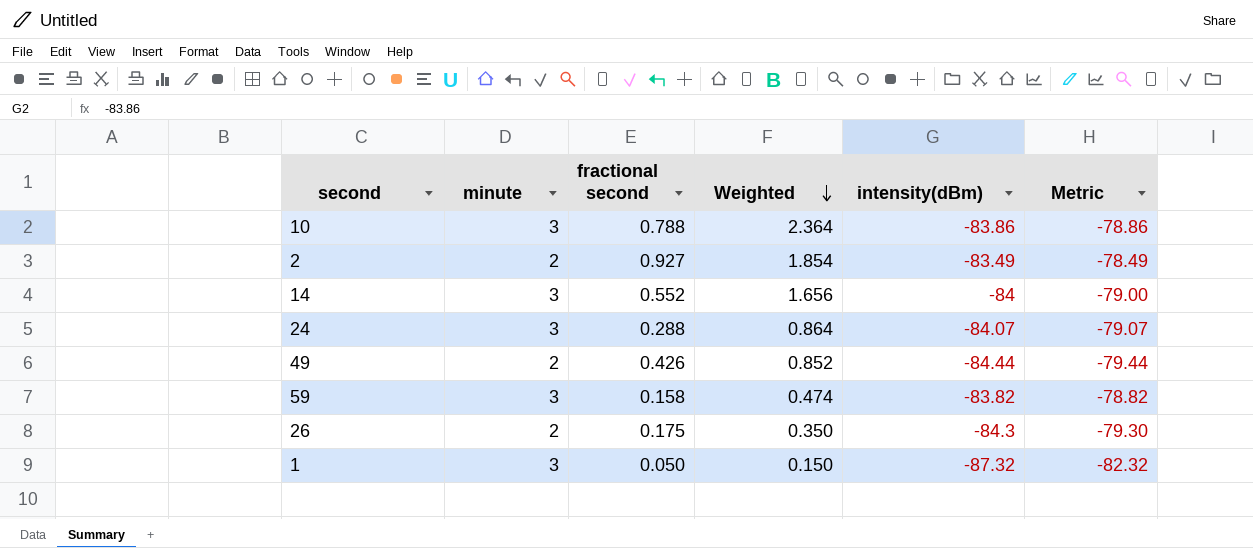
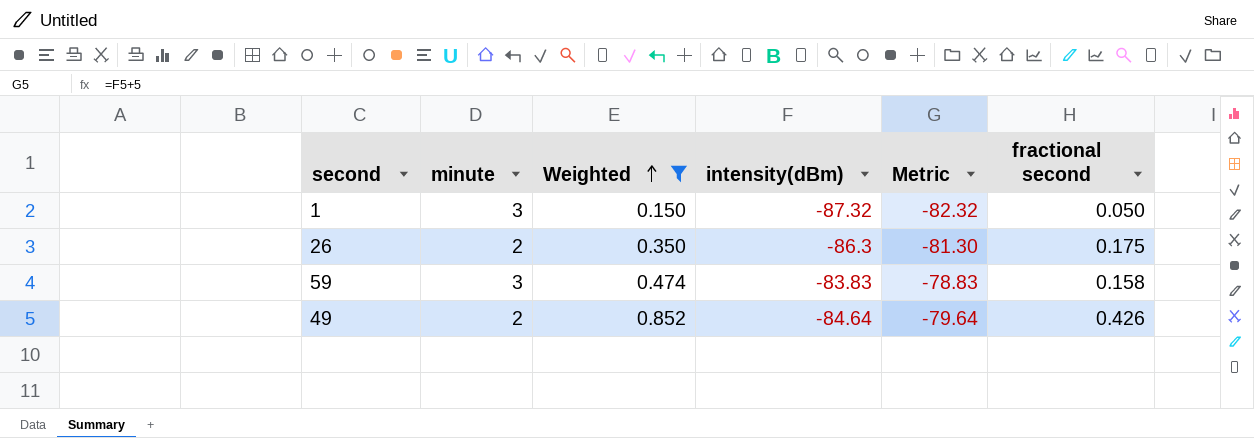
filter: none -> Weighted <= 0.852
row order: Weighted descending -> Weighted ascending
column fractional second | position: 3 -> 6
26 | intensity(dBm): -84.3 -> -86.3
26 | Metric: -79.30 -> -81.30
59 | intensity(dBm): -83.82 -> -83.83
59 | Metric: -78.82 -> -78.83
49 | intensity(dBm): -84.44 -> -84.64
49 | Metric: -79.44 -> -79.64

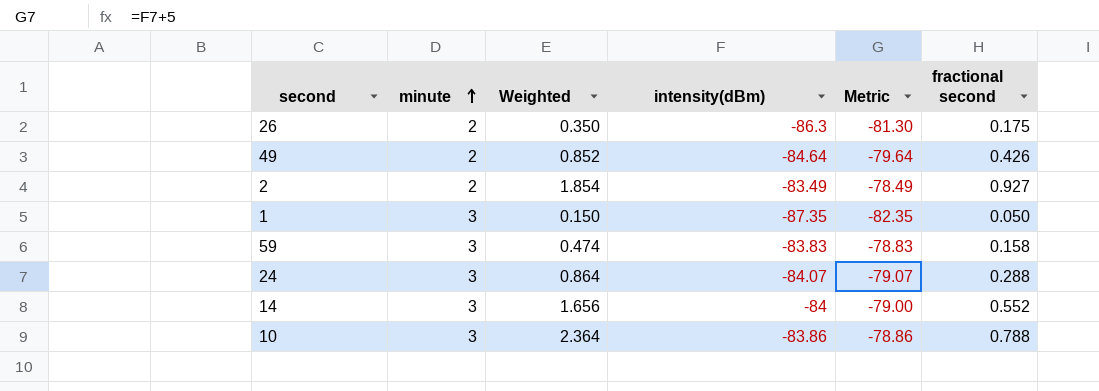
filter: Weighted <= 0.852 -> none
row order: Weighted ascending -> minute ascending
1 | intensity(dBm): -87.32 -> -87.35
1 | Metric: -82.32 -> -82.35

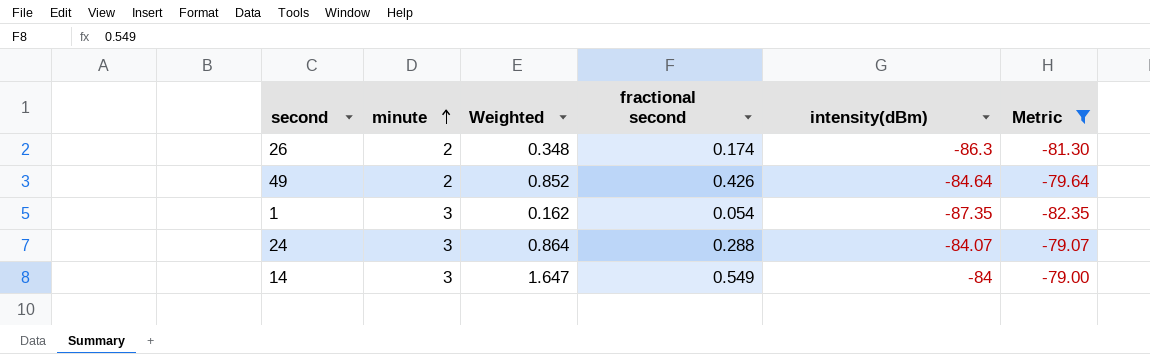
filter: none -> Metric <= -79.00
column fractional second | position: 6 -> 4
26 | Weighted: 0.350 -> 0.348
26 | fractional second: 0.175 -> 0.174
1 | Weighted: 0.150 -> 0.162
1 | fractional second: 0.050 -> 0.054
14 | Weighted: 1.656 -> 1.647
14 | fractional second: 0.552 -> 0.549

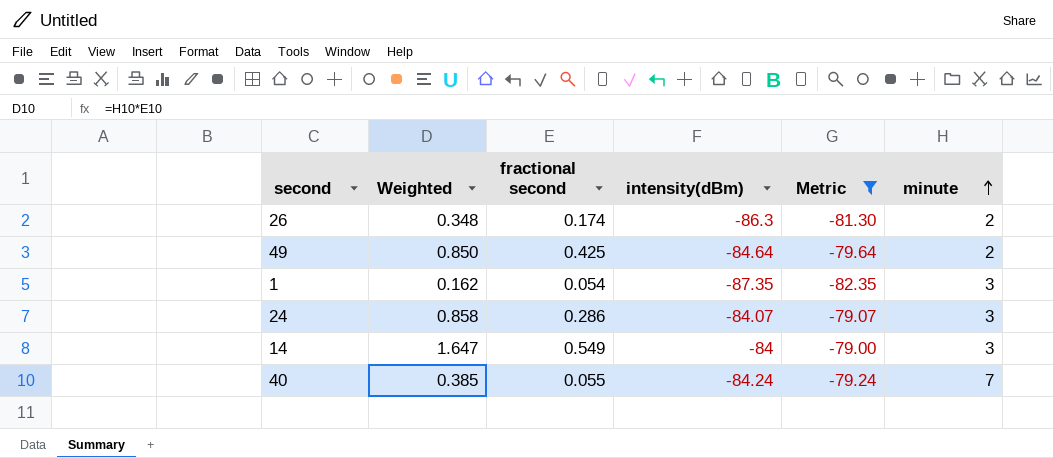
column minute | position: 2 -> 6
49 | Weighted: 0.852 -> 0.850
49 | fractional second: 0.426 -> 0.425
24 | Weighted: 0.864 -> 0.858
24 | fractional second: 0.288 -> 0.286
row 40: none -> 0.385 | 0.055 | -84.24 | -79.24 | 7

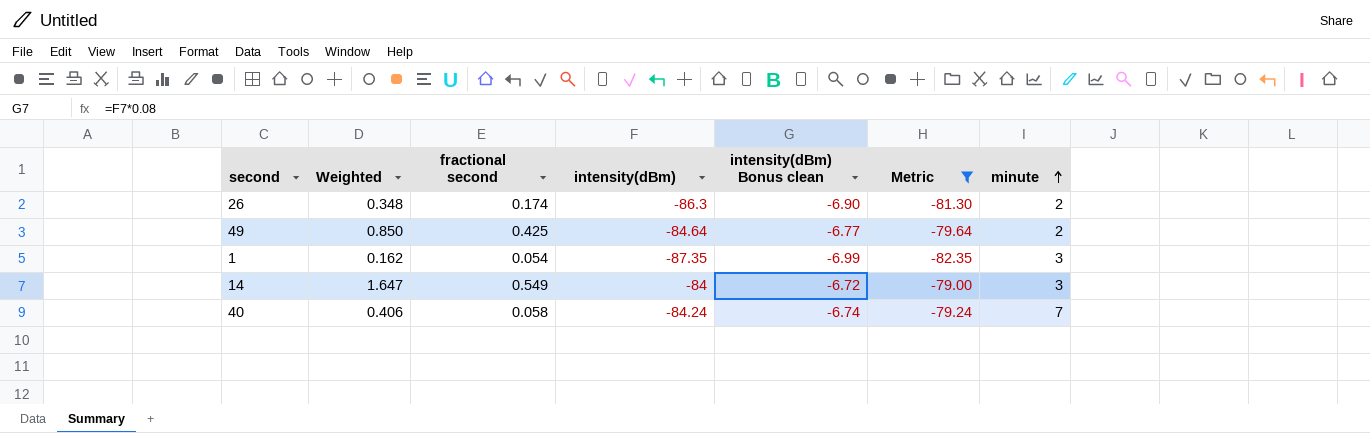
column intensity(dBm) Bonus clean | formula: none -> [intensity(dBm)] * 0.08
row 24: 0.858 | 0.286 | -84.07 | -79.07 | 3 -> none
40 | Weighted: 0.385 -> 0.406
40 | fractional second: 0.055 -> 0.058

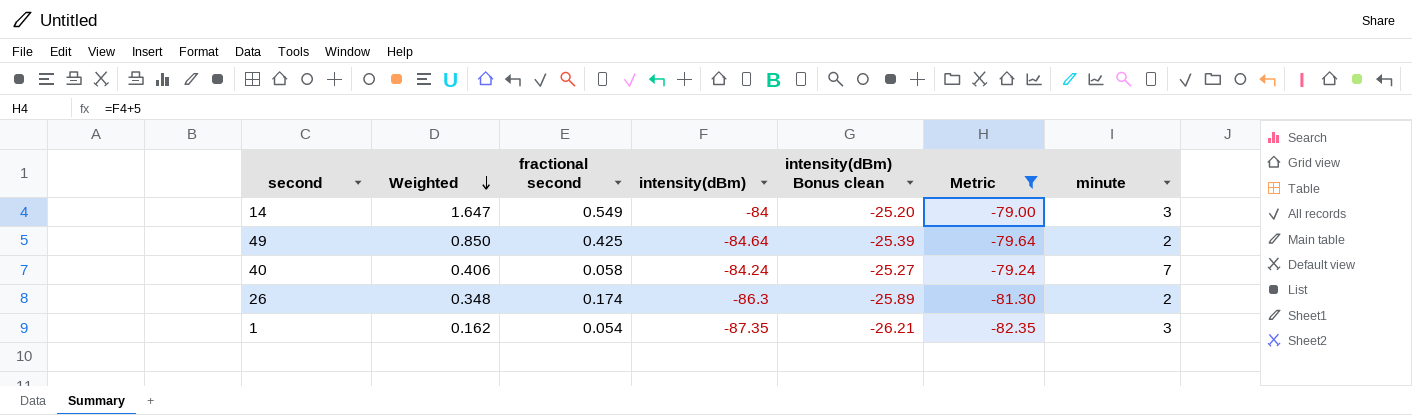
row order: minute ascending -> Weighted descending
column intensity(dBm) Bonus clean | formula: [intensity(dBm)] * 0.08 -> [intensity(dBm)] * 0.3

